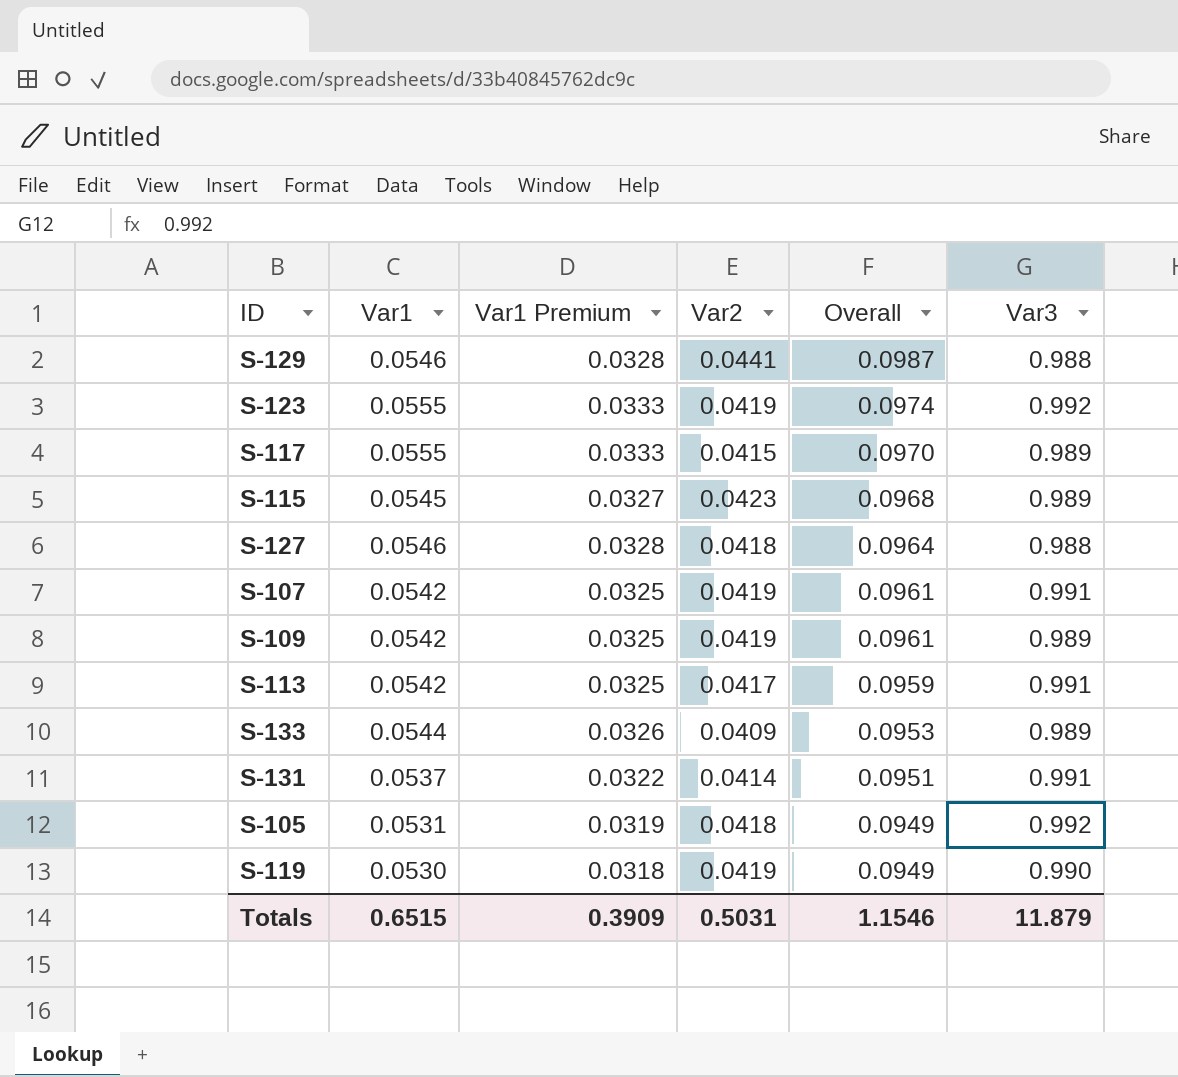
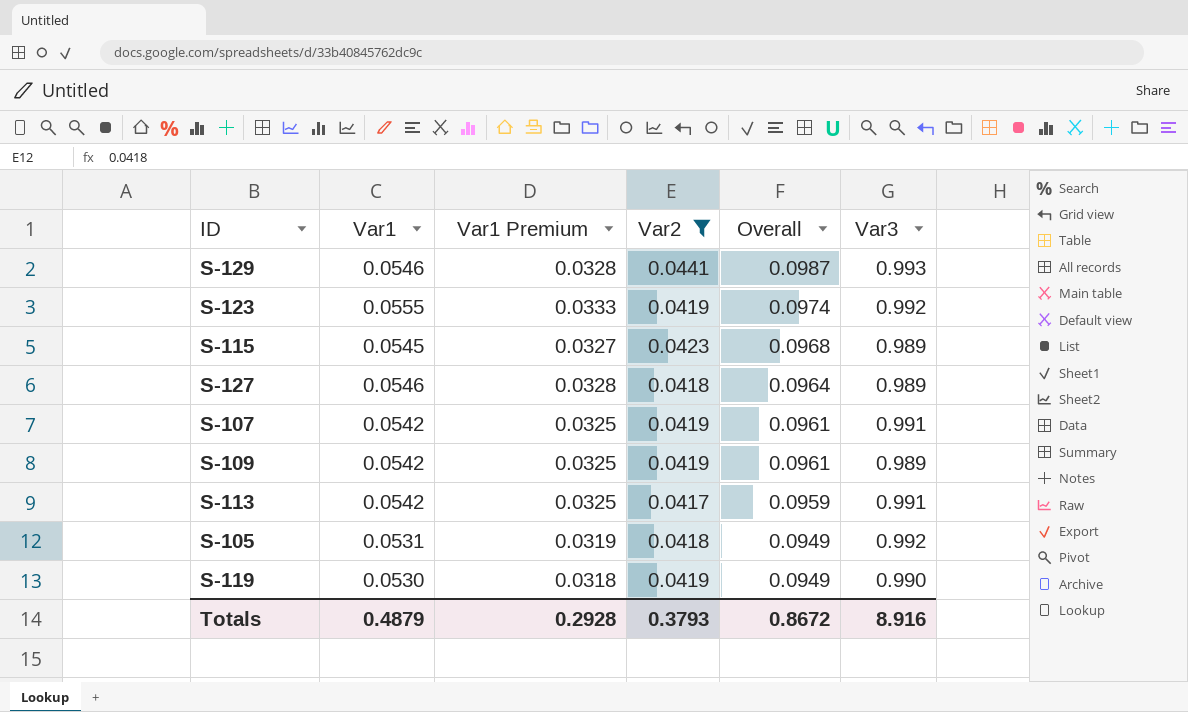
filter: none -> Var2 >= 0.0417
S-129 | Var3: 0.988 -> 0.993
S-127 | Var3: 0.988 -> 0.989
Totals | Var1: 0.6515 -> 0.4879
Totals | Var1 Premium: 0.3909 -> 0.2928
Totals | Var2: 0.5031 -> 0.3793
Totals | Overall: 1.1546 -> 0.8672
Totals | Var3: 11.879 -> 8.916

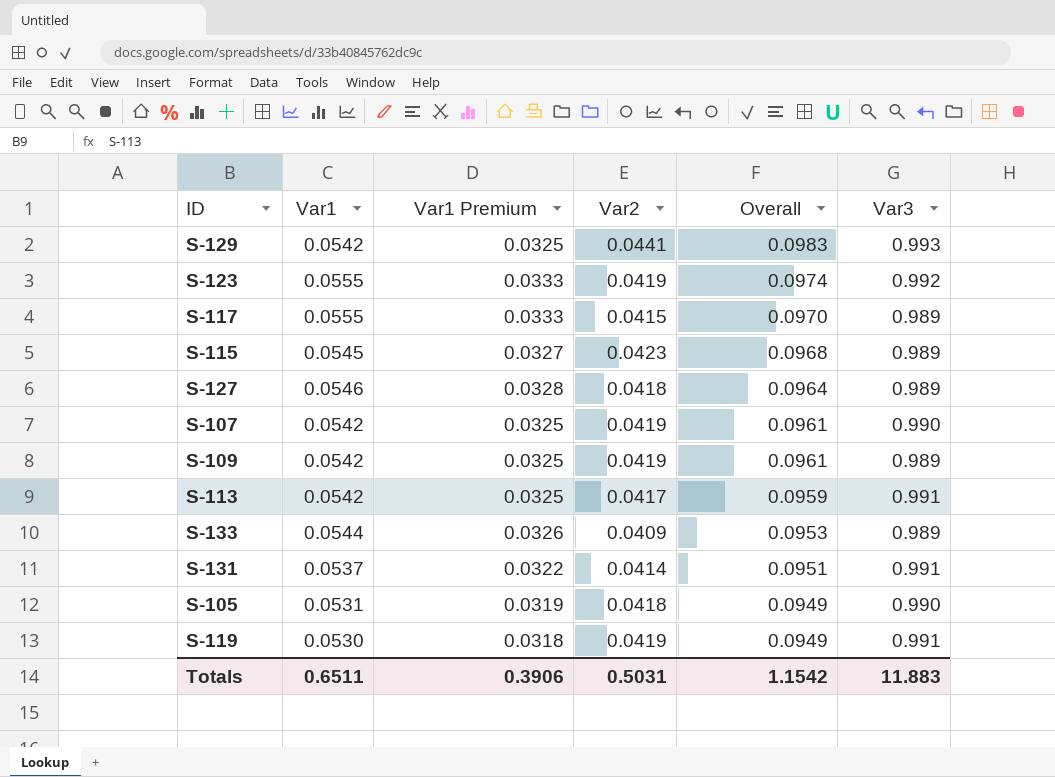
filter: Var2 >= 0.0417 -> none
S-129 | Var1: 0.0546 -> 0.0542
S-129 | Var1 Premium: 0.0328 -> 0.0325
S-129 | Overall: 0.0987 -> 0.0983
S-107 | Var3: 0.991 -> 0.990
S-105 | Var3: 0.992 -> 0.990
S-119 | Var3: 0.990 -> 0.991
Totals | Var1: 0.4879 -> 0.6511
Totals | Var1 Premium: 0.2928 -> 0.3906
Totals | Var2: 0.3793 -> 0.5031
Totals | Overall: 0.8672 -> 1.1542
Totals | Var3: 8.916 -> 11.883

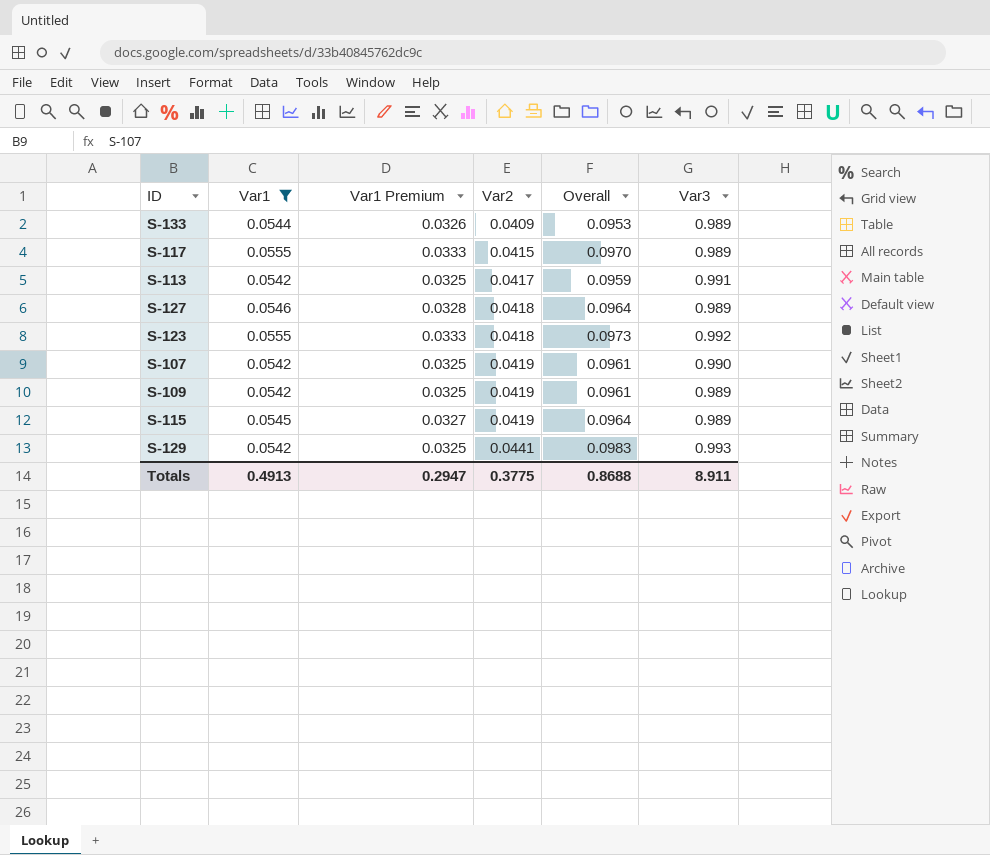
filter: none -> Var1 >= 0.0542
row order: Overall descending -> Var2 ascending
S-123 | Var2: 0.0419 -> 0.0418
S-123 | Overall: 0.0974 -> 0.0973
S-115 | Var2: 0.0423 -> 0.0419
S-115 | Overall: 0.0968 -> 0.0964
Totals | Var1: 0.6511 -> 0.4913
Totals | Var1 Premium: 0.3906 -> 0.2947
Totals | Var2: 0.5031 -> 0.3775
Totals | Overall: 1.1542 -> 0.8688
Totals | Var3: 11.883 -> 8.911

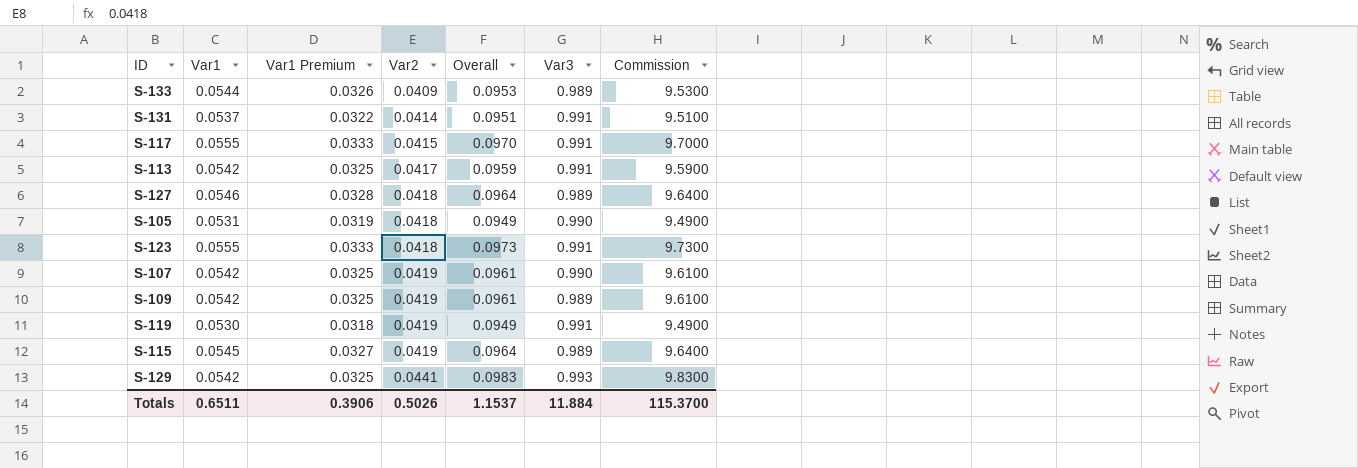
filter: Var1 >= 0.0542 -> none
column Commission | formula: none -> [Overall] * 100
S-117 | Var3: 0.989 -> 0.991
S-123 | Var3: 0.992 -> 0.991
Totals | Var1: 0.4913 -> 0.6511
Totals | Var1 Premium: 0.2947 -> 0.3906
Totals | Var2: 0.3775 -> 0.5026
Totals | Overall: 0.8688 -> 1.1537
Totals | Var3: 8.911 -> 11.884

